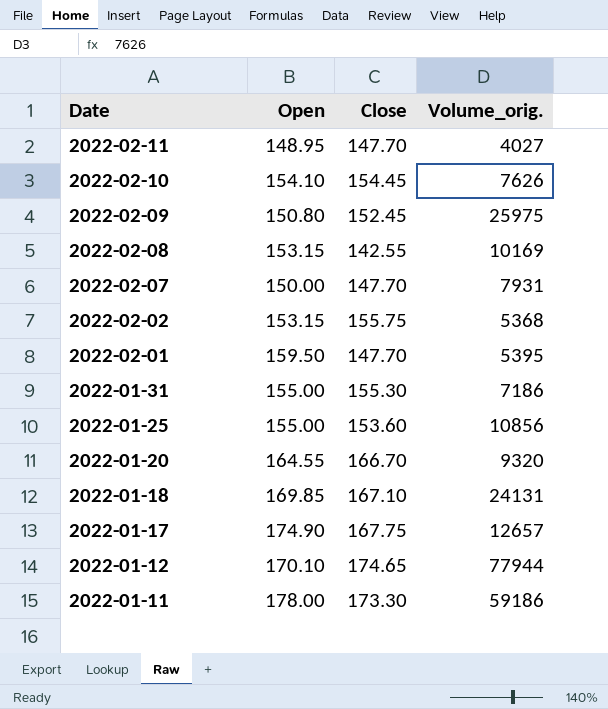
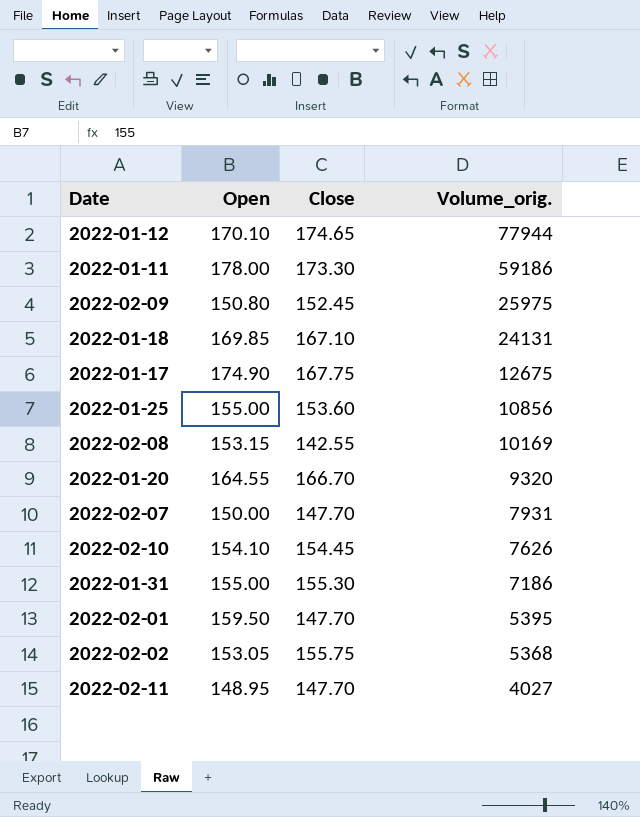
row order: Date descending -> Volume_orig. descending
2022-01-17 | Volume_orig.: 12657 -> 12675
2022-02-02 | Open: 153.15 -> 153.05

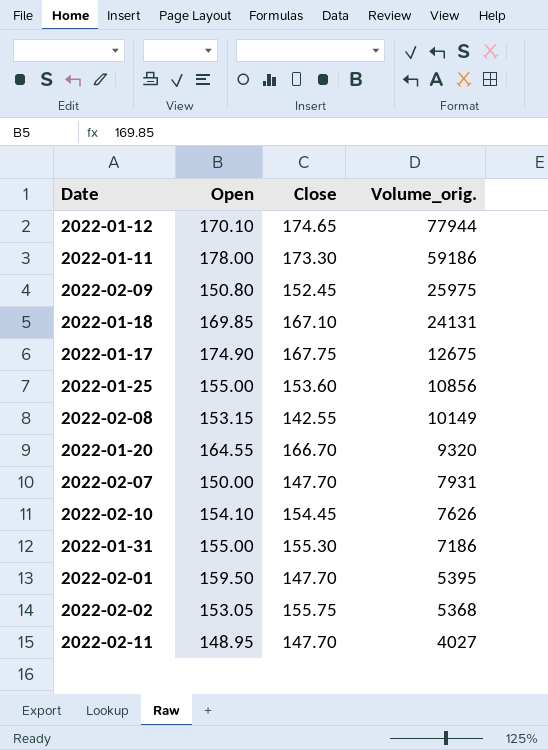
2022-02-08 | Volume_orig.: 10169 -> 10149

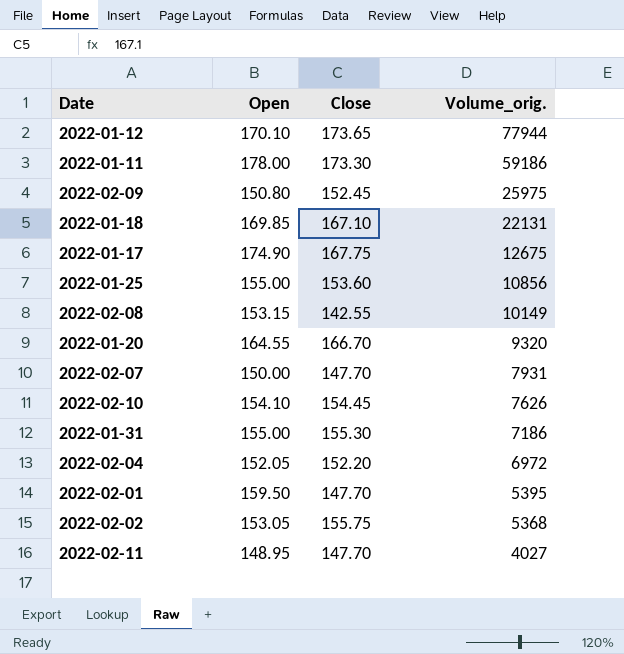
2022-01-12 | Close: 174.65 -> 173.65
2022-01-18 | Volume_orig.: 24131 -> 22131
row 2022-02-04: none -> 152.05 | 152.20 | 6972

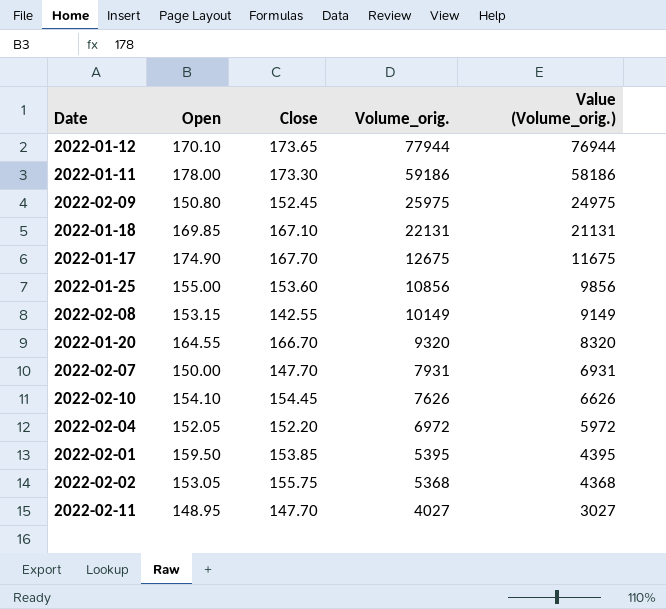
column Value (Volume_orig.) | formula: none -> [Volume_orig.] - 1000
row 2022-01-31: 155.00 | 155.30 | 7186 -> none
2022-01-17 | Close: 167.75 -> 167.70
2022-02-01 | Close: 147.70 -> 153.85

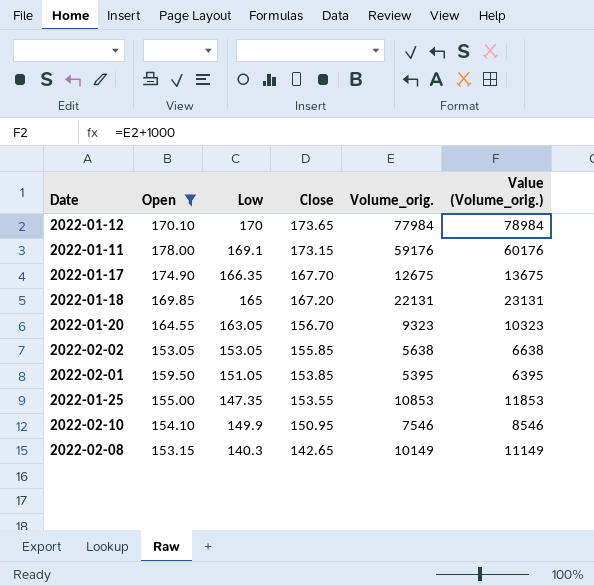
filter: none -> Open >= 153.05
row order: Volume_orig. descending -> Close descending
column Low | position: none -> 3
column Value (Volume_orig.) | formula: [Volume_orig.] - 1000 -> [Volume_orig.] + 1000
2022-01-12 | Volume_orig.: 77944 -> 77984
2022-01-11 | Close: 173.30 -> 173.15
2022-01-11 | Volume_orig.: 59186 -> 59176
2022-01-18 | Close: 167.10 -> 167.20
2022-01-20 | Close: 166.70 -> 156.70
2022-01-20 | Volume_orig.: 9320 -> 9323
2022-02-02 | Close: 155.75 -> 155.85
2022-02-02 | Volume_orig.: 5368 -> 5638
2022-01-25 | Close: 153.60 -> 153.55
2022-01-25 | Volume_orig.: 10856 -> 10853
2022-02-10 | Close: 154.45 -> 150.95
2022-02-10 | Volume_orig.: 7626 -> 7546
2022-02-08 | Close: 142.55 -> 142.65

